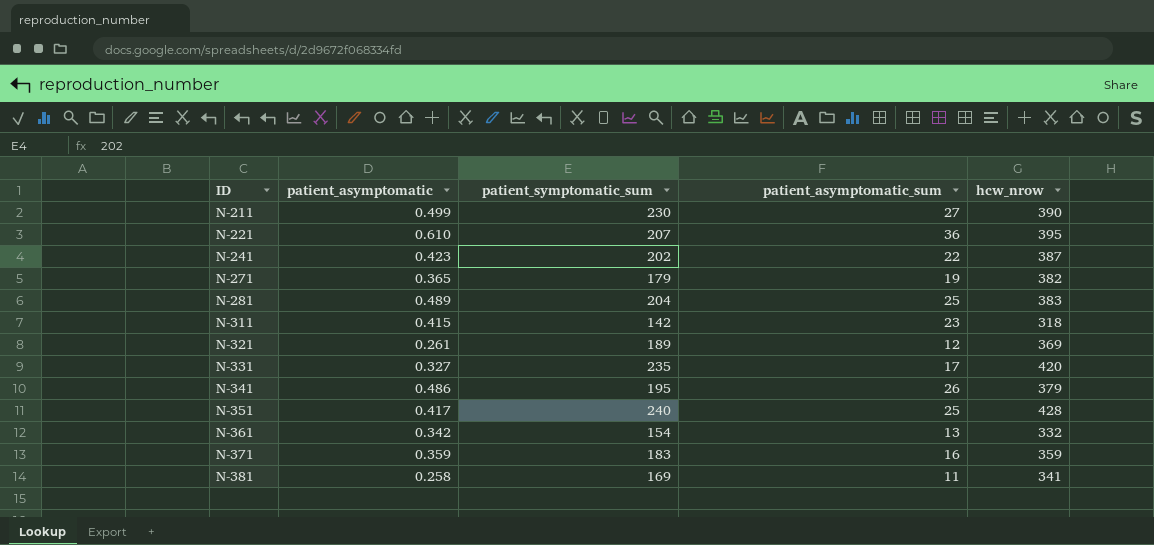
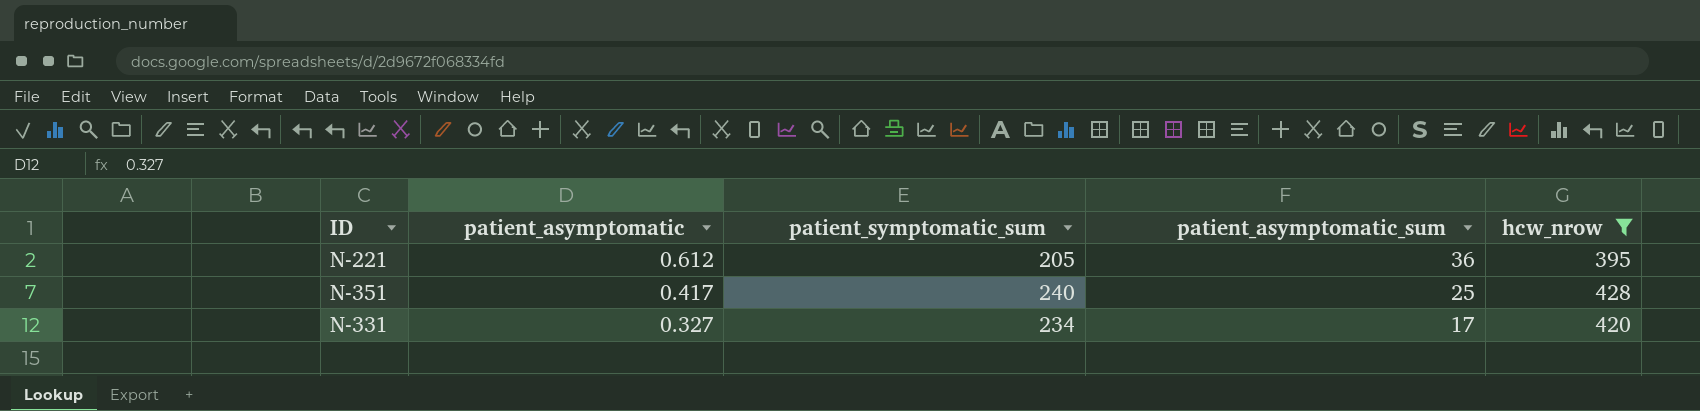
filter: none -> hcw_nrow >= 395
row order: ID ascending -> patient_asymptomatic descending
N-221 | patient_asymptomatic: 0.610 -> 0.612
N-221 | patient_symptomatic_sum: 207 -> 205
N-331 | patient_symptomatic_sum: 235 -> 234

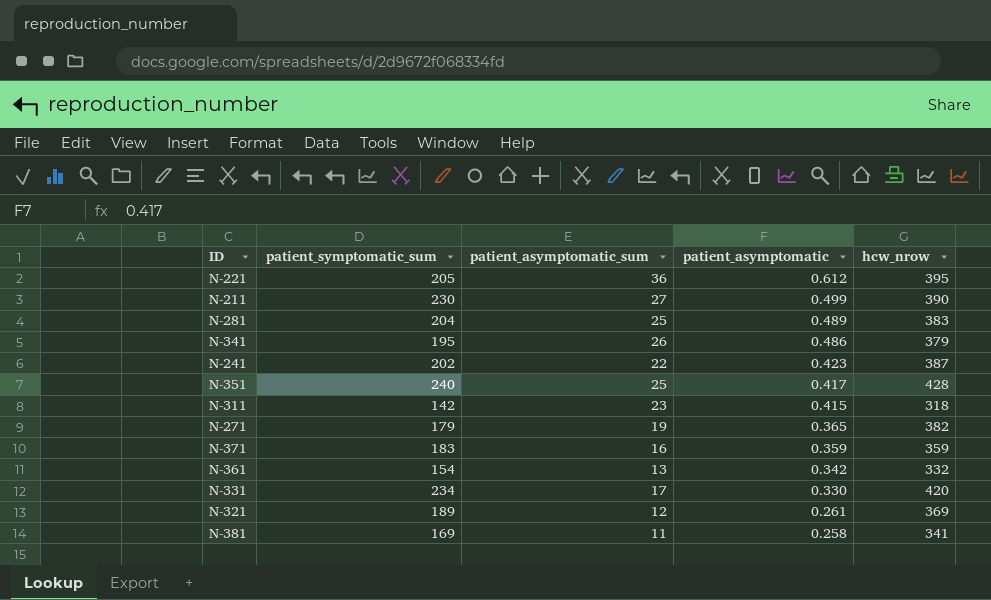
filter: hcw_nrow >= 395 -> none
column patient_asymptomatic | position: 2 -> 4
N-331 | patient_asymptomatic: 0.327 -> 0.330

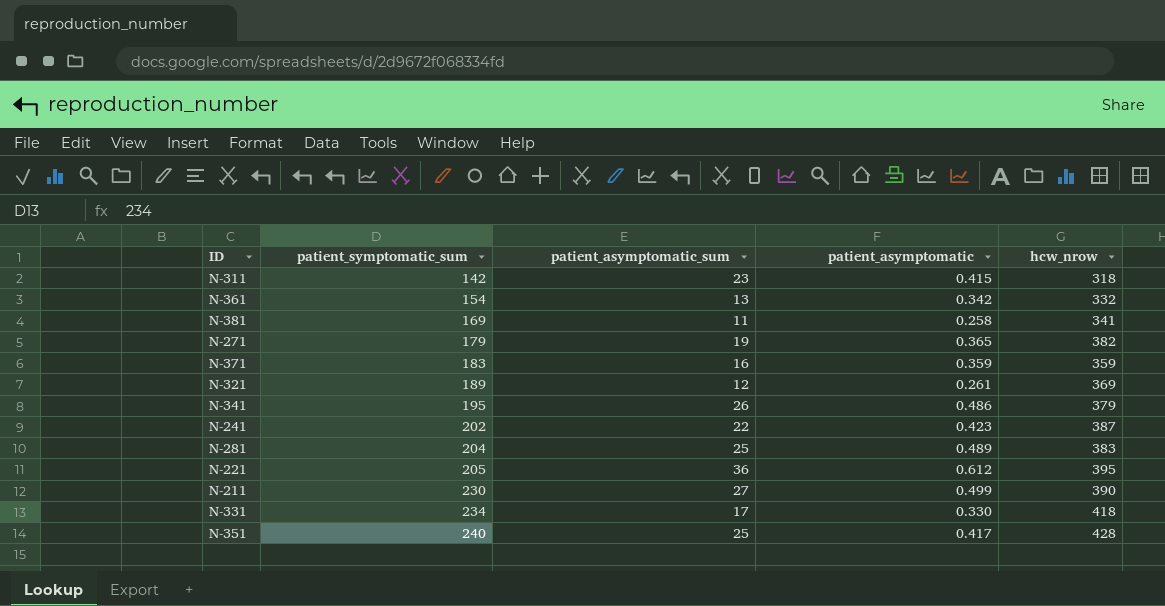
row order: patient_asymptomatic descending -> patient_symptomatic_sum ascending
N-331 | hcw_nrow: 420 -> 418

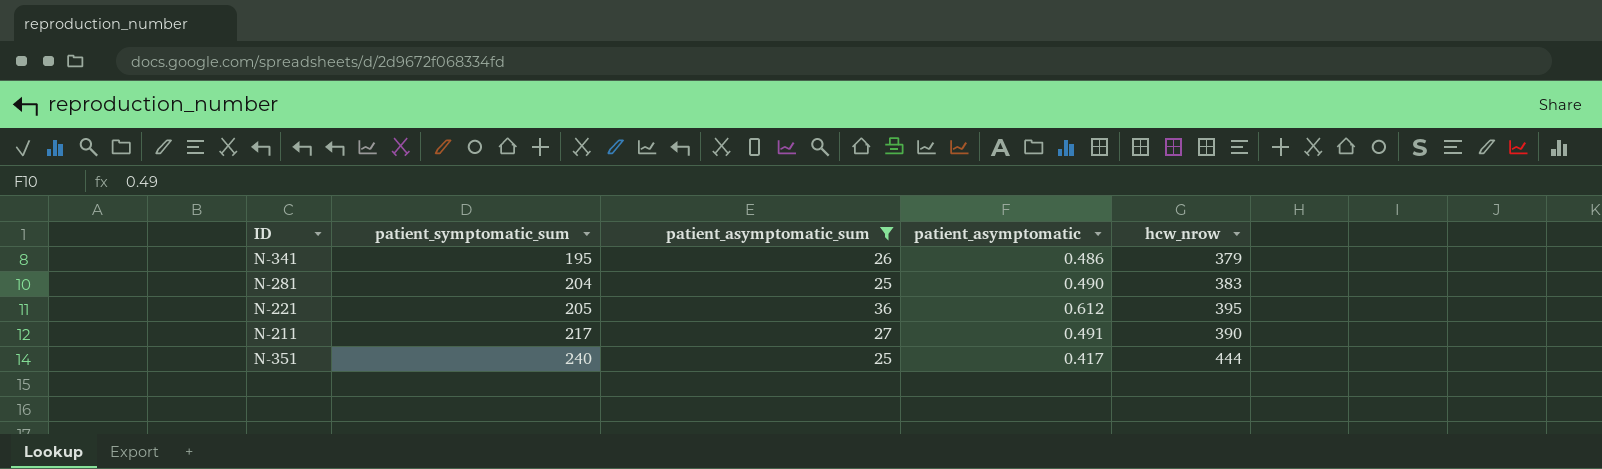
filter: none -> patient_asymptomatic_sum >= 25
N-281 | patient_asymptomatic: 0.489 -> 0.490
N-211 | patient_symptomatic_sum: 230 -> 217
N-211 | patient_asymptomatic: 0.499 -> 0.491
N-351 | hcw_nrow: 428 -> 444

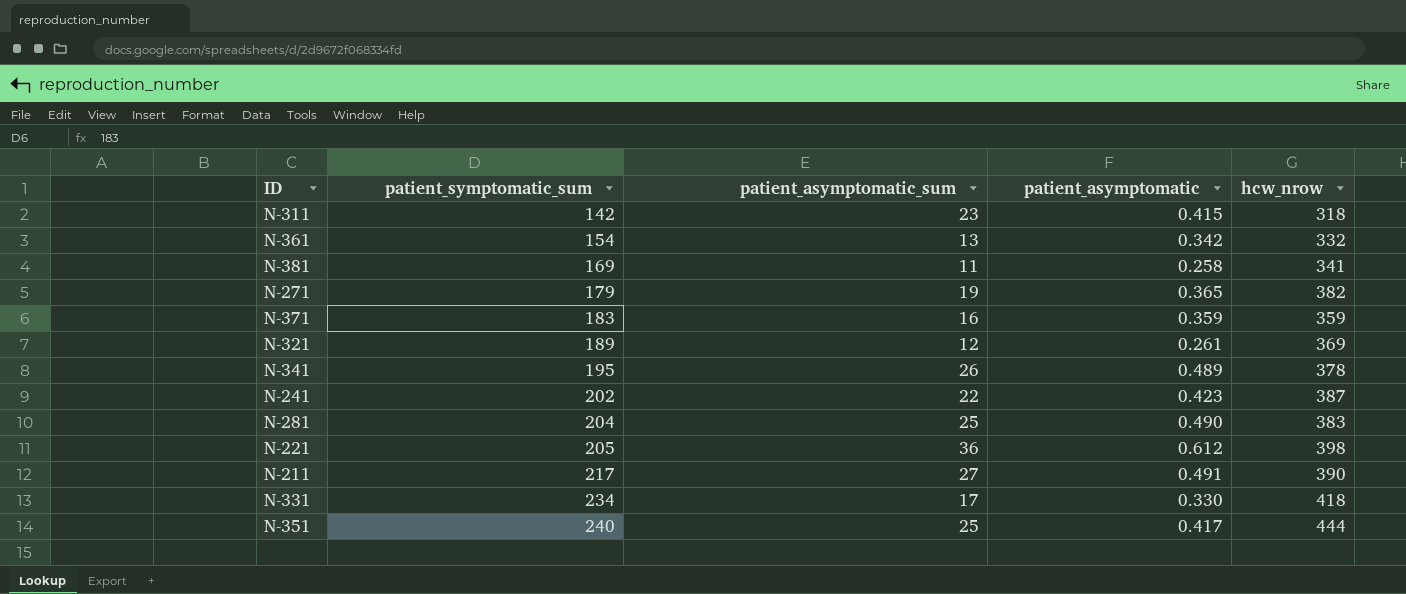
filter: patient_asymptomatic_sum >= 25 -> none
N-341 | patient_asymptomatic: 0.486 -> 0.489
N-341 | hcw_nrow: 379 -> 378
N-221 | hcw_nrow: 395 -> 398

